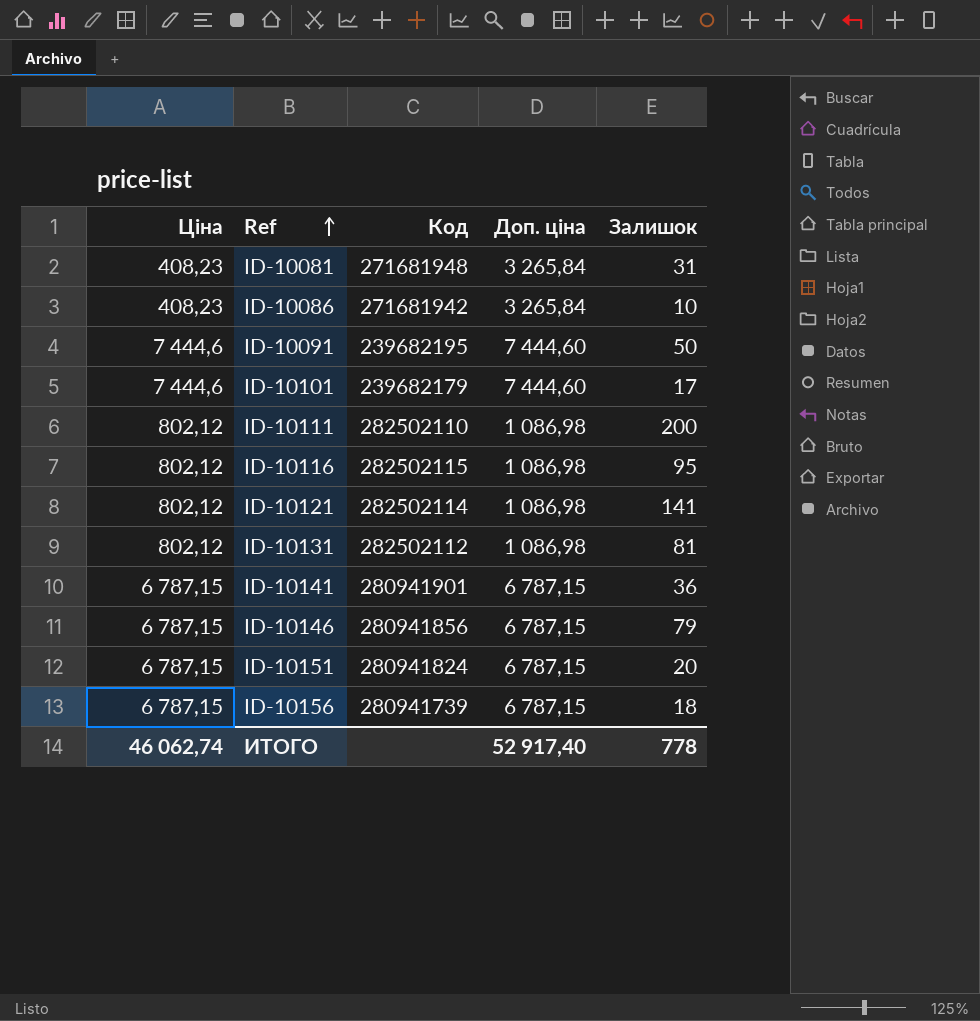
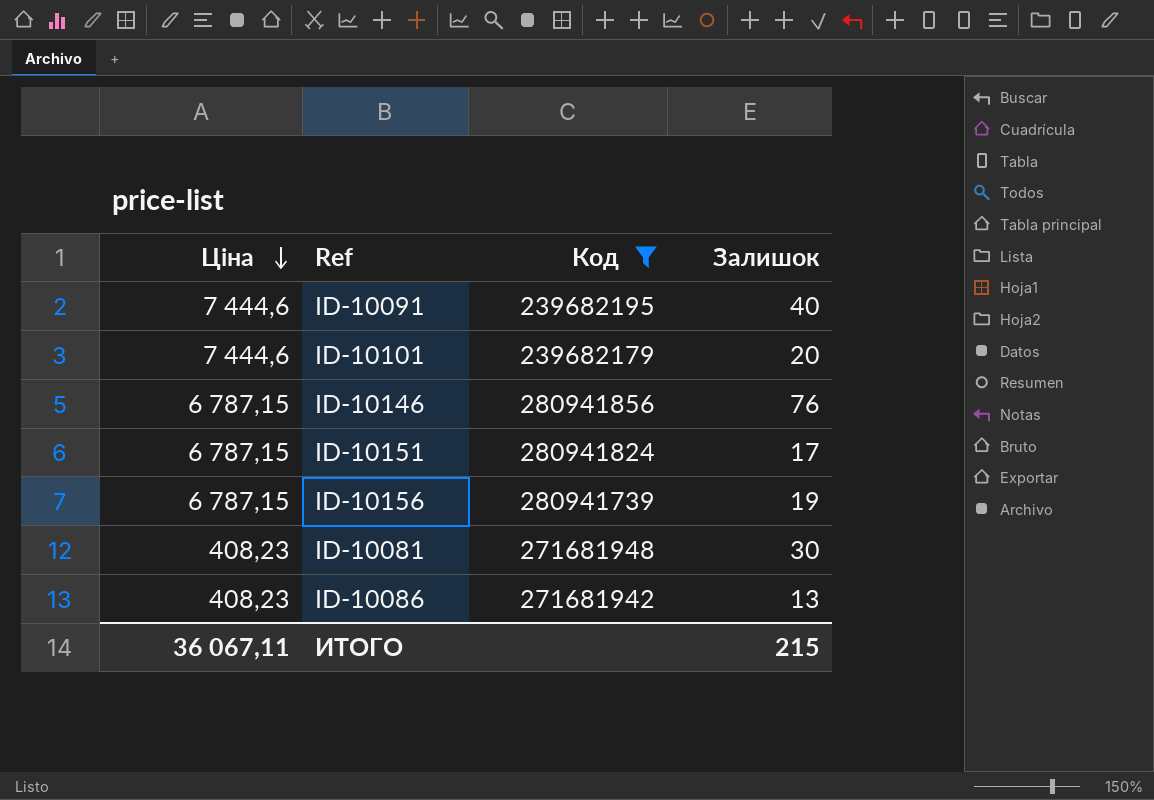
filter: none -> Код <= 280941856
row order: Ref ascending -> Ціна descending
column Доп. ціна | position: 4 -> none
ID-10091 | Залишок: 50 -> 40
ID-10101 | Залишок: 17 -> 20
ID-10146 | Залишок: 79 -> 76
ID-10151 | Залишок: 20 -> 17
ID-10156 | Залишок: 18 -> 19
ID-10081 | Залишок: 31 -> 30
ID-10086 | Залишок: 10 -> 13
ИТОГО | Ціна: 46 062,74 -> 36 067,11
ИТОГО | Залишок: 778 -> 215

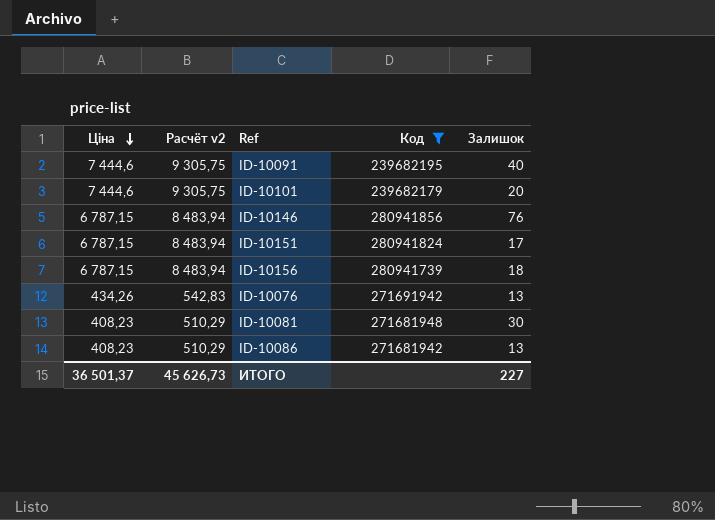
column Расчёт v2 | formula: none -> [Ціна] * 1,25
ID-10156 | Залишок: 19 -> 18
row ID-10076: none -> 434,26 | 542,83 | 271691942 | 13
ИТОГО | Ціна: 36 067,11 -> 36 501,37
ИТОГО | Залишок: 215 -> 227

